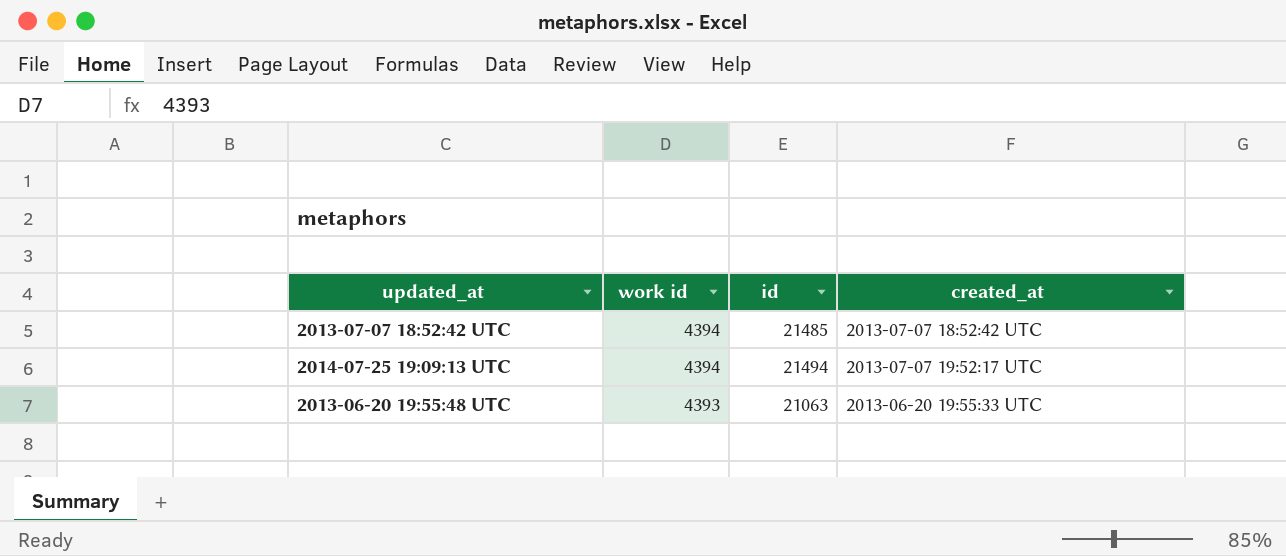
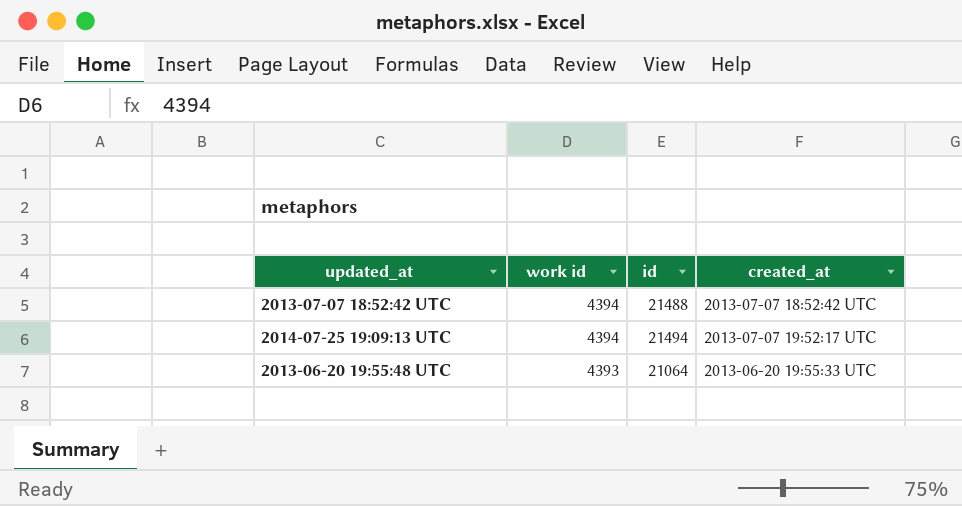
2013-07-07 18:52:42 UTC | id: 21485 -> 21488
2013-06-20 19:55:48 UTC | id: 21063 -> 21064

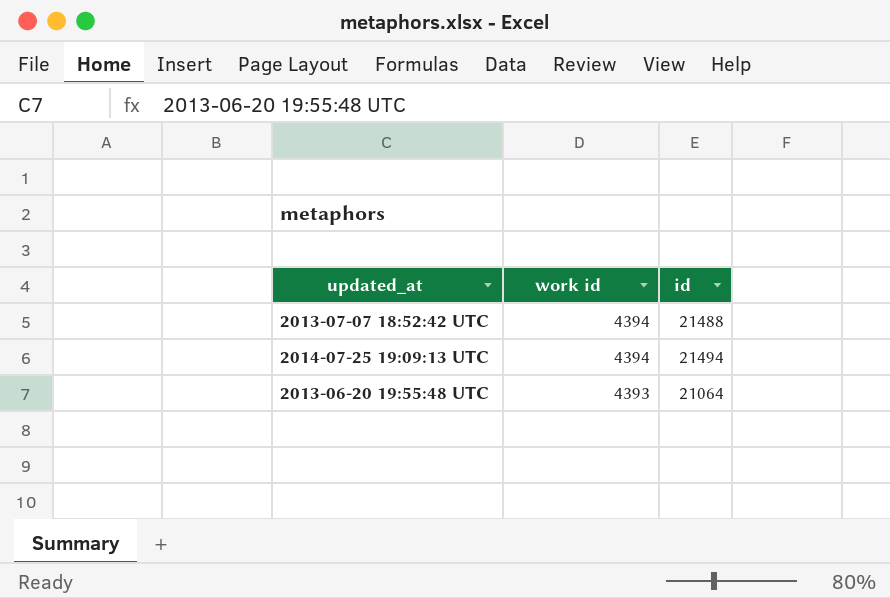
column created_at | position: 4 -> none

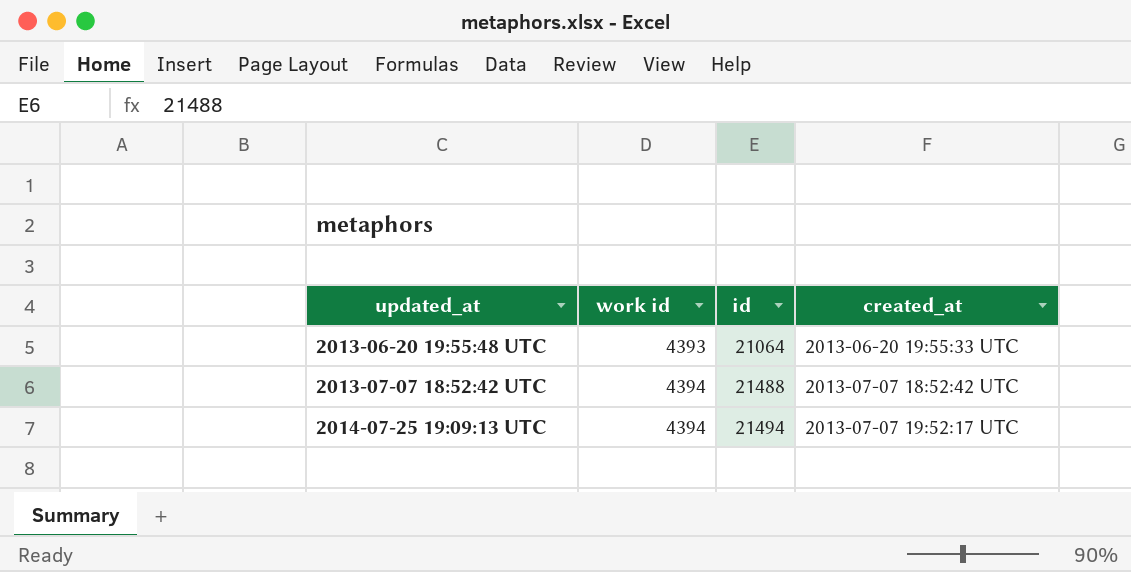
row order: work id descending -> updated_at ascending
column created_at | position: none -> 4

